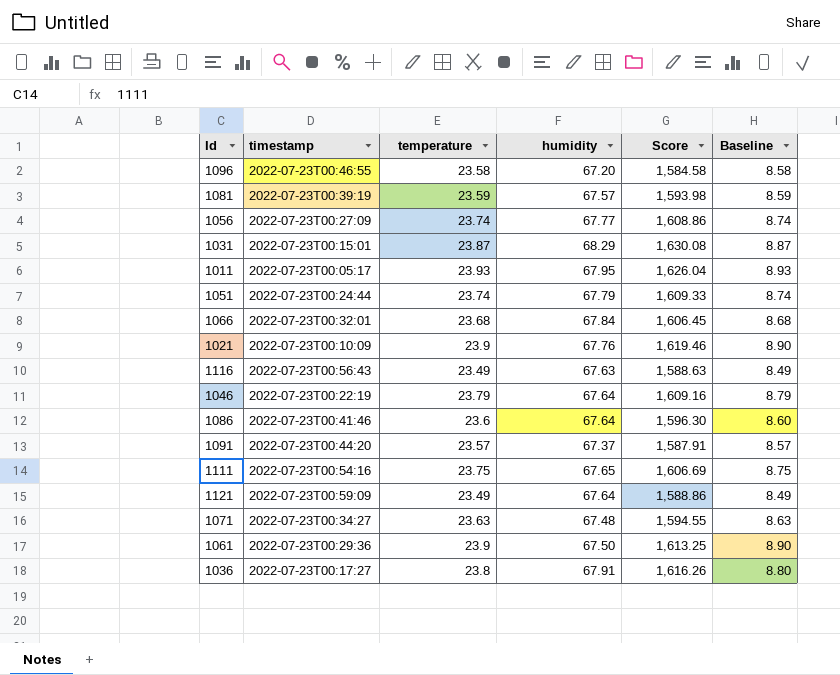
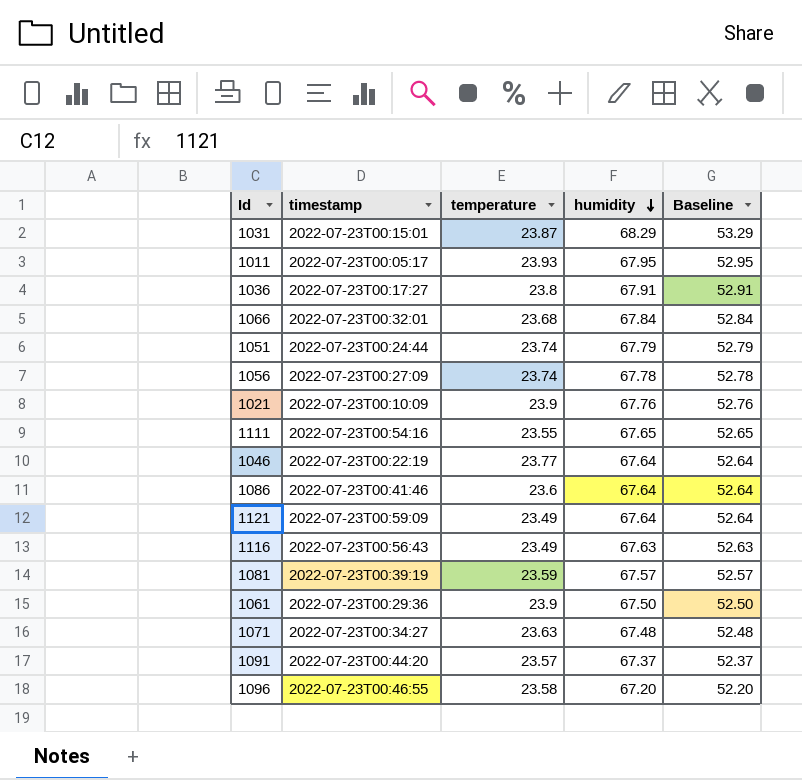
row order: none -> humidity descending
column Score | formula: [temperature] * [humidity] -> none
column Baseline | formula: [temperature] - 15 -> [humidity] - 15
1056 | humidity: 67.77 -> 67.78
1111 | temperature: 23.75 -> 23.55
1046 | temperature: 23.79 -> 23.77

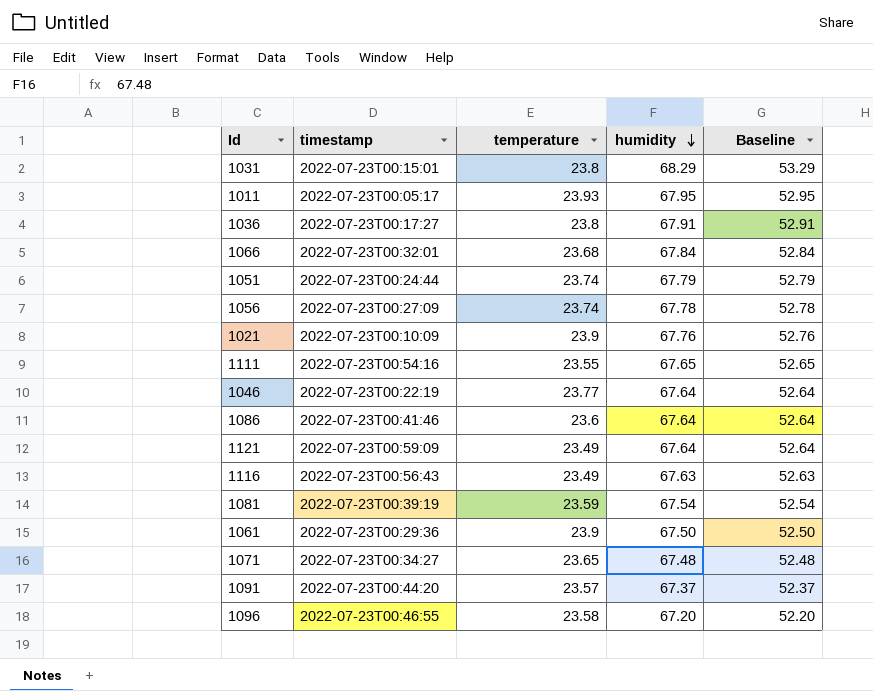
1031 | temperature: 23.87 -> 23.8
1081 | humidity: 67.57 -> 67.54
1081 | Baseline: 52.57 -> 52.54
1071 | temperature: 23.63 -> 23.65

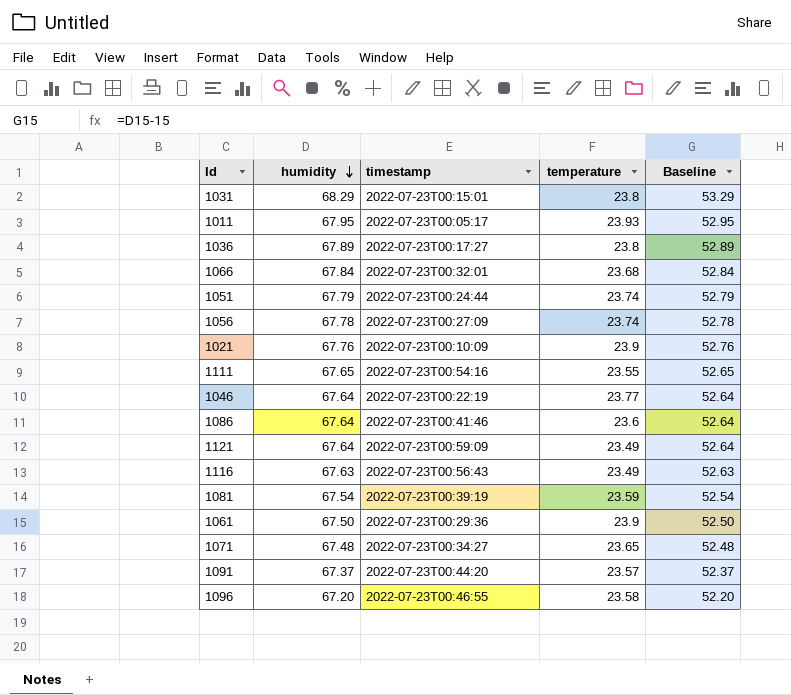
column humidity | position: 4 -> 2
1036 | humidity: 67.91 -> 67.89
1036 | Baseline: 52.91 -> 52.89

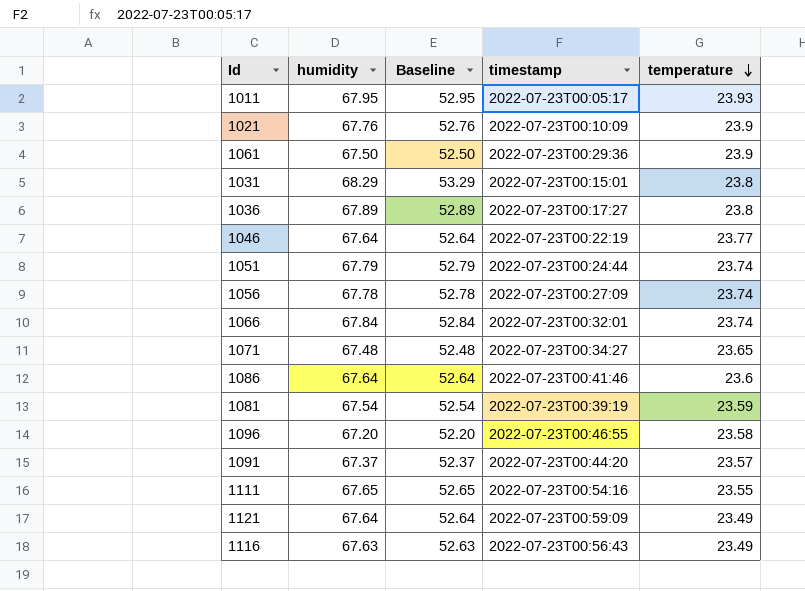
row order: humidity descending -> temperature descending
column Baseline | position: 5 -> 3
1066 | temperature: 23.68 -> 23.74

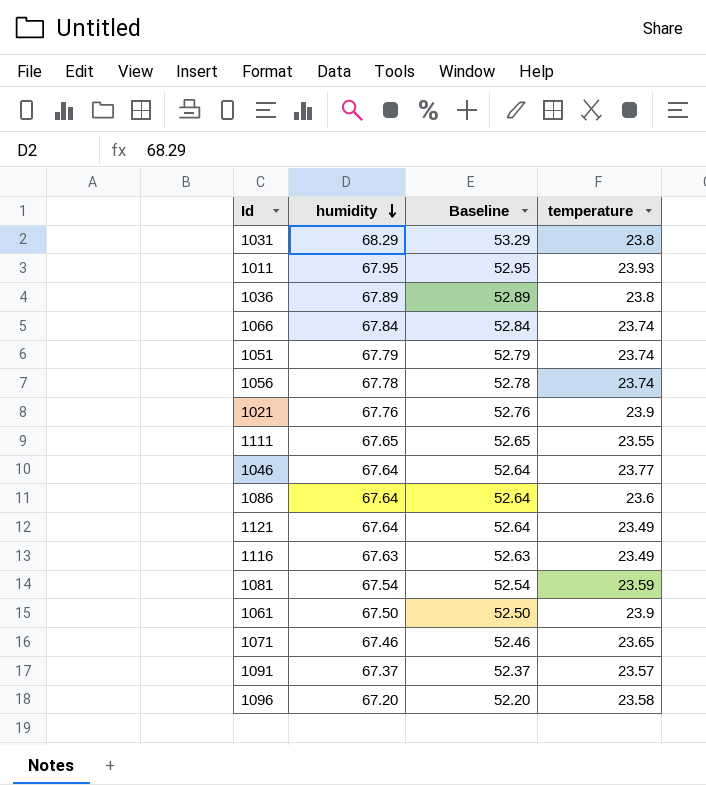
row order: temperature descending -> humidity descending
column timestamp | position: 4 -> none
1071 | humidity: 67.48 -> 67.46
1071 | Baseline: 52.48 -> 52.46

